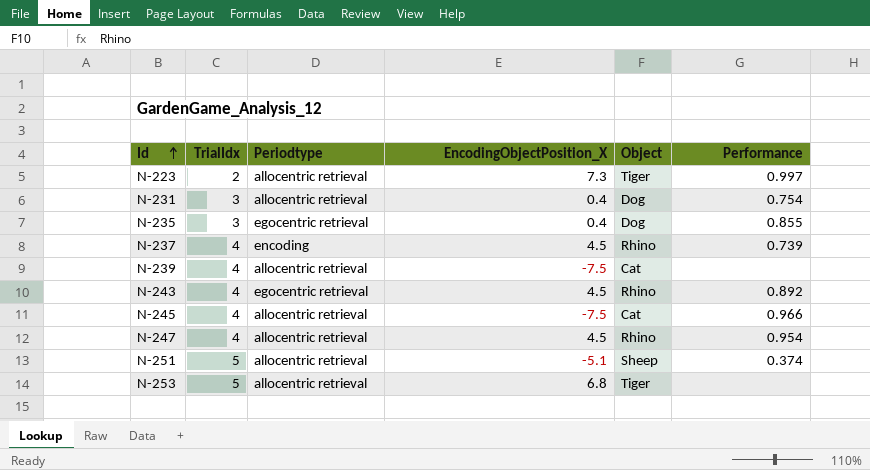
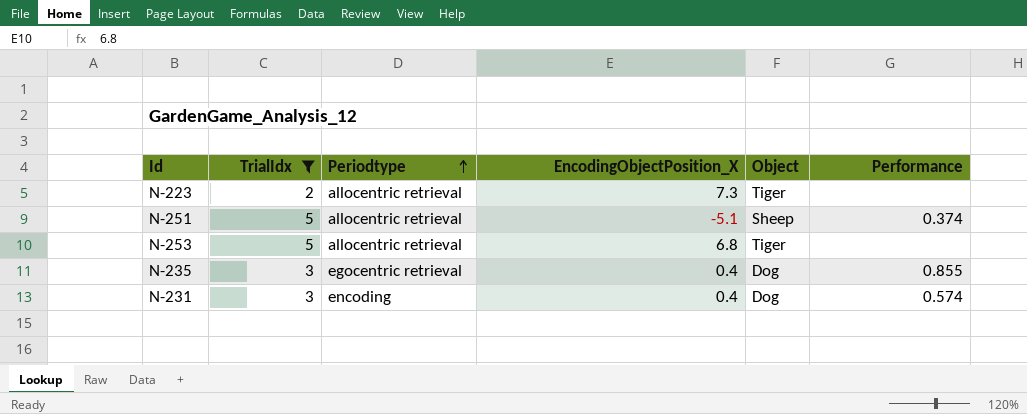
filter: none -> TrialIdx != 4
row order: Id ascending -> Periodtype ascending
N-223 | Performance: 0.997 -> none
N-231 | Periodtype: allocentric retrieval -> encoding
N-231 | Performance: 0.754 -> 0.574

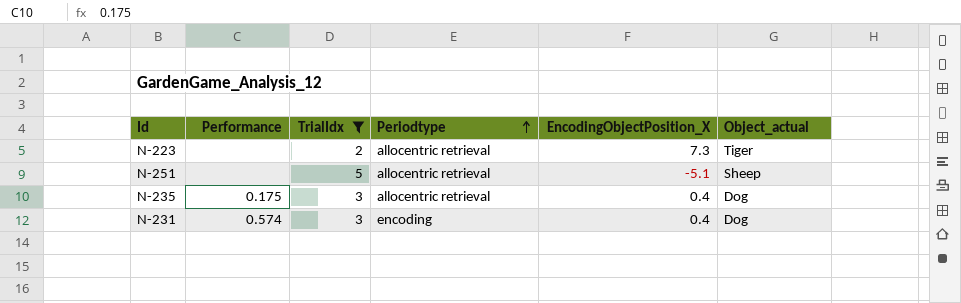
column Performance | position: 6 -> 2
column name: Object -> Object_actual
row N-253: 5 | allocentric retrieval | 6.8 | Tiger | none -> none
N-251 | Performance: 0.374 -> none
N-235 | Performance: 0.855 -> 0.175
N-235 | Periodtype: egocentric retrieval -> allocentric retrieval

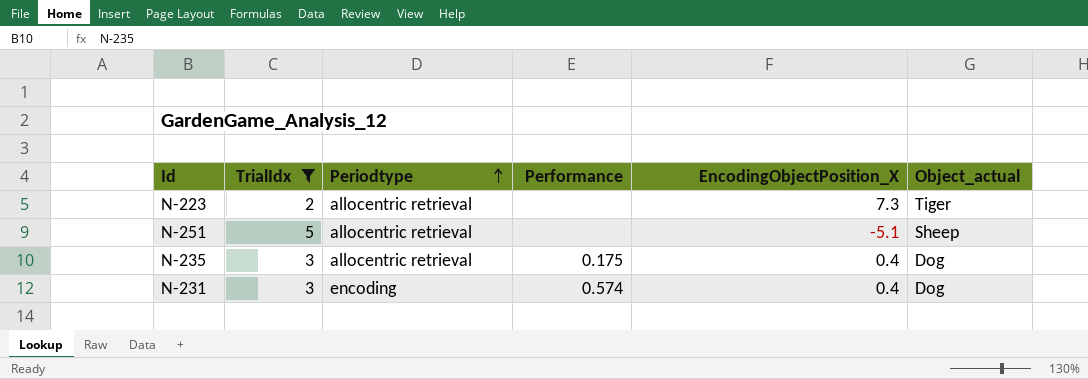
column Performance | position: 2 -> 4

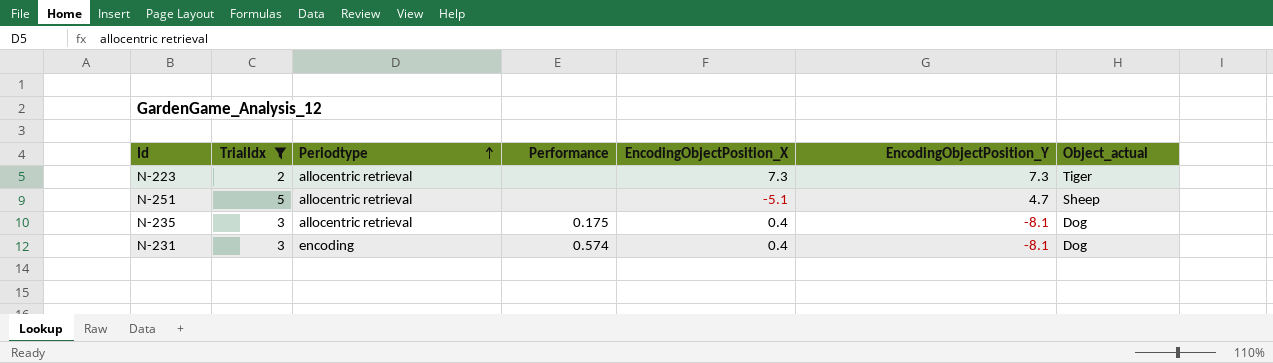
column EncodingObjectPosition_Y | position: none -> 6

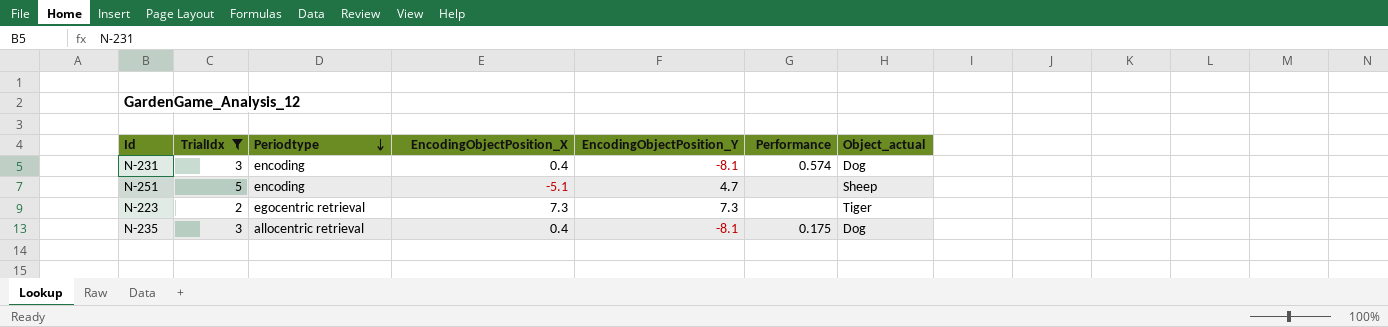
row order: Periodtype ascending -> Periodtype descending
column Performance | position: 4 -> 6
N-251 | Periodtype: allocentric retrieval -> encoding
N-223 | Periodtype: allocentric retrieval -> egocentric retrieval

